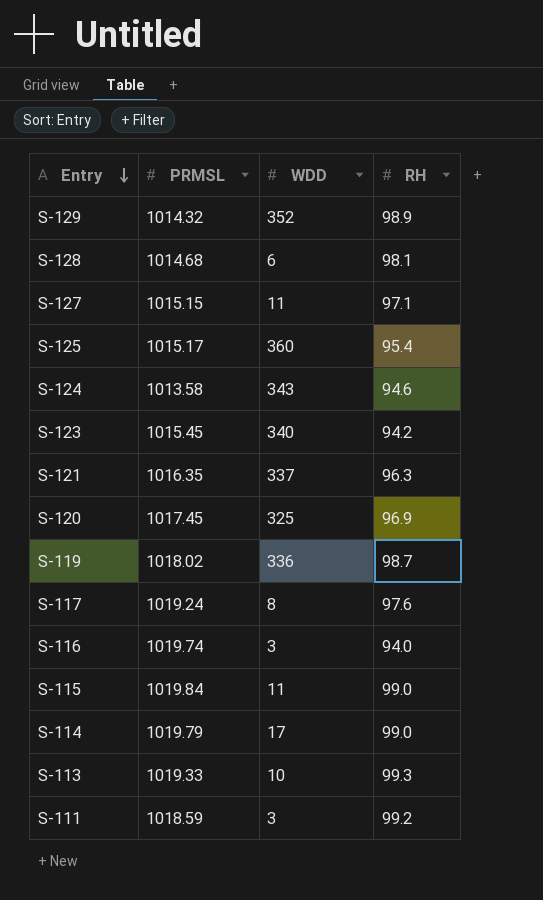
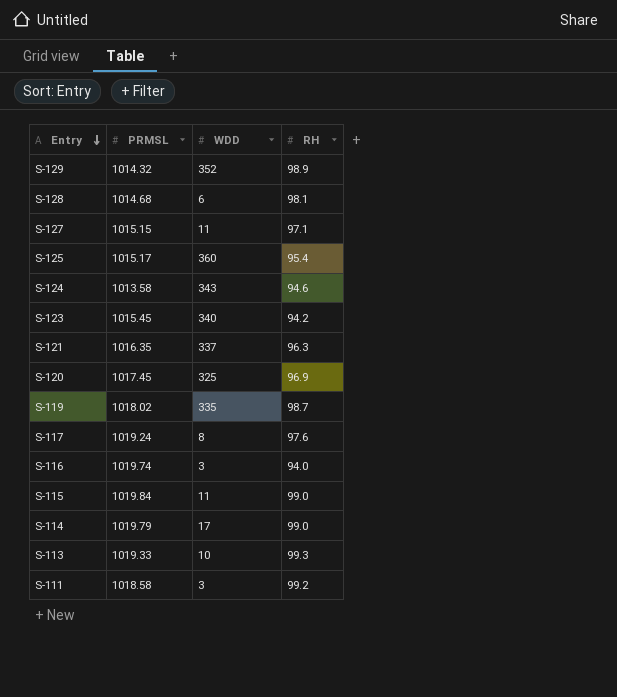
S-119 | WDD: 336 -> 335
S-111 | PRMSL: 1018.59 -> 1018.58

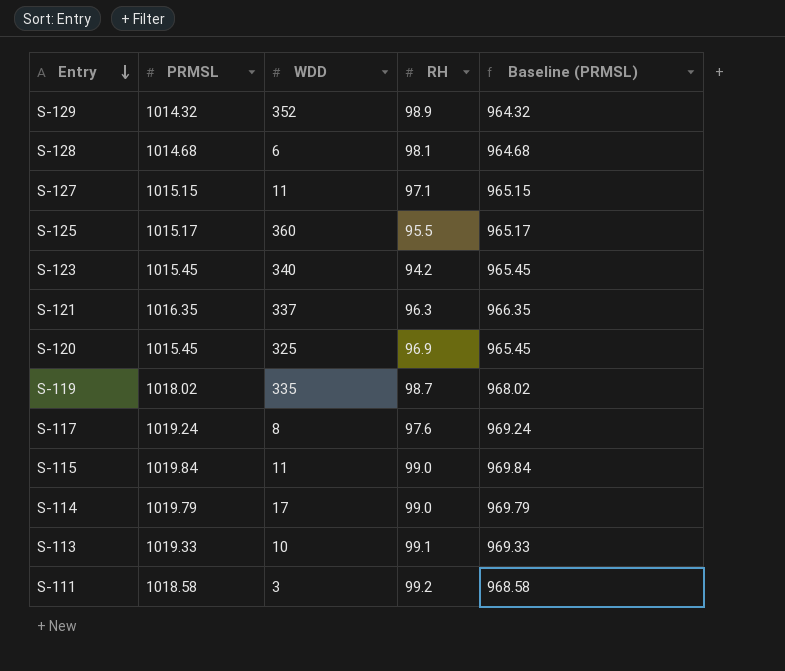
column Baseline (PRMSL) | formula: none -> [PRMSL] - 50
row S-124: 1013.58 | 343 | 94.6 -> none
row S-116: 1019.74 | 3 | 94.0 -> none
S-125 | RH: 95.4 -> 95.5
S-120 | PRMSL: 1017.45 -> 1015.45
S-113 | RH: 99.3 -> 99.1

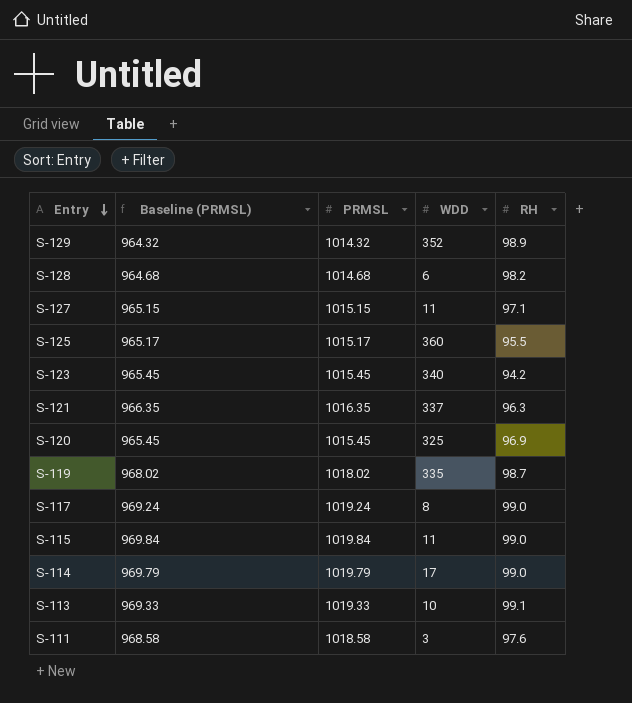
column Baseline (PRMSL) | position: 5 -> 2
S-128 | RH: 98.1 -> 98.2
S-117 | RH: 97.6 -> 99.0
S-111 | RH: 99.2 -> 97.6

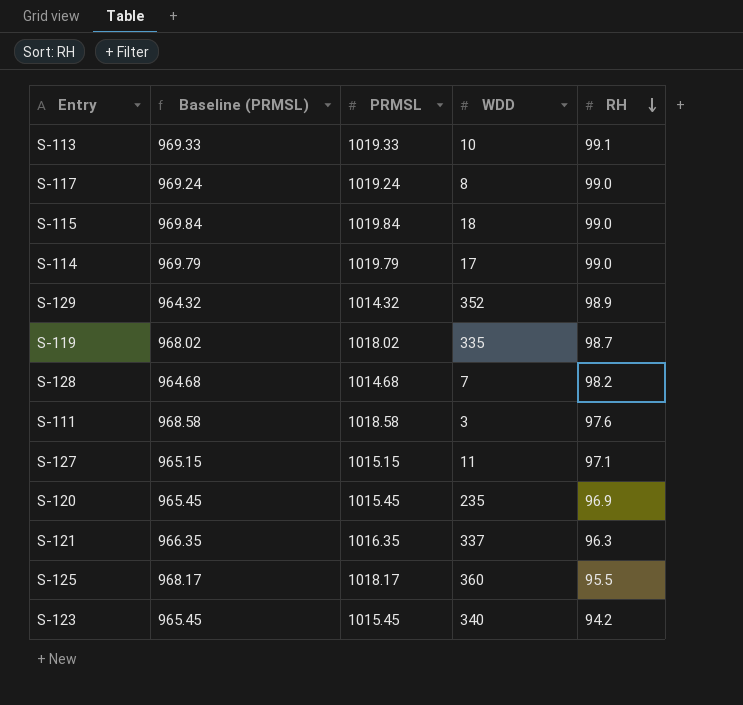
row order: Entry descending -> RH descending
S-115 | WDD: 11 -> 18
S-128 | WDD: 6 -> 7
S-120 | WDD: 325 -> 235
S-125 | Baseline (PRMSL): 965.17 -> 968.17
S-125 | PRMSL: 1015.17 -> 1018.17

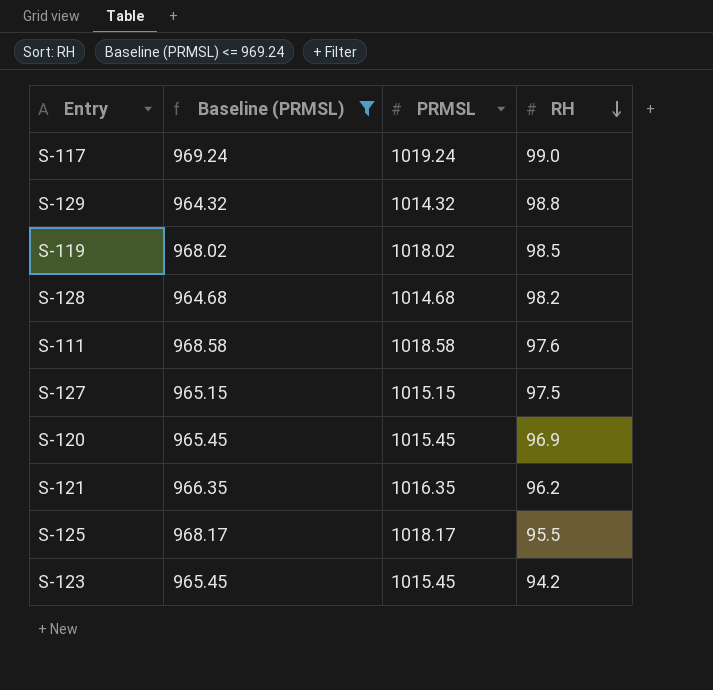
filter: none -> Baseline (PRMSL) <= 969.24
column WDD | position: 4 -> none
S-129 | RH: 98.9 -> 98.8
S-119 | RH: 98.7 -> 98.5
S-127 | RH: 97.1 -> 97.5
S-121 | RH: 96.3 -> 96.2

